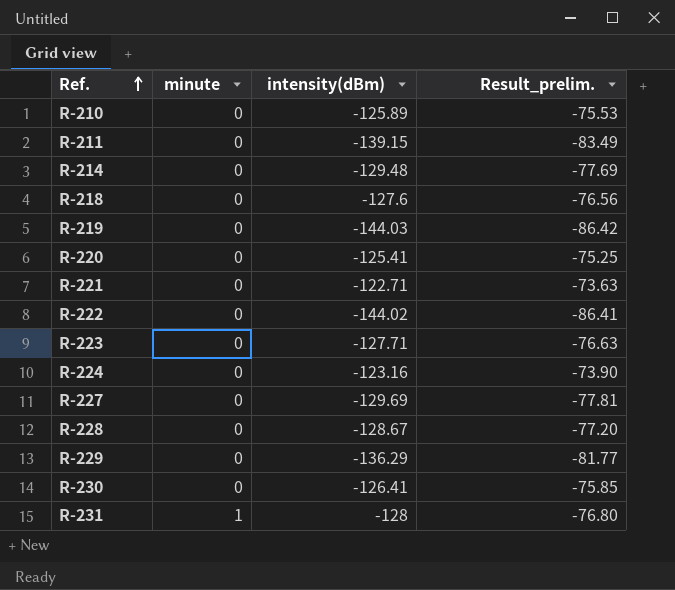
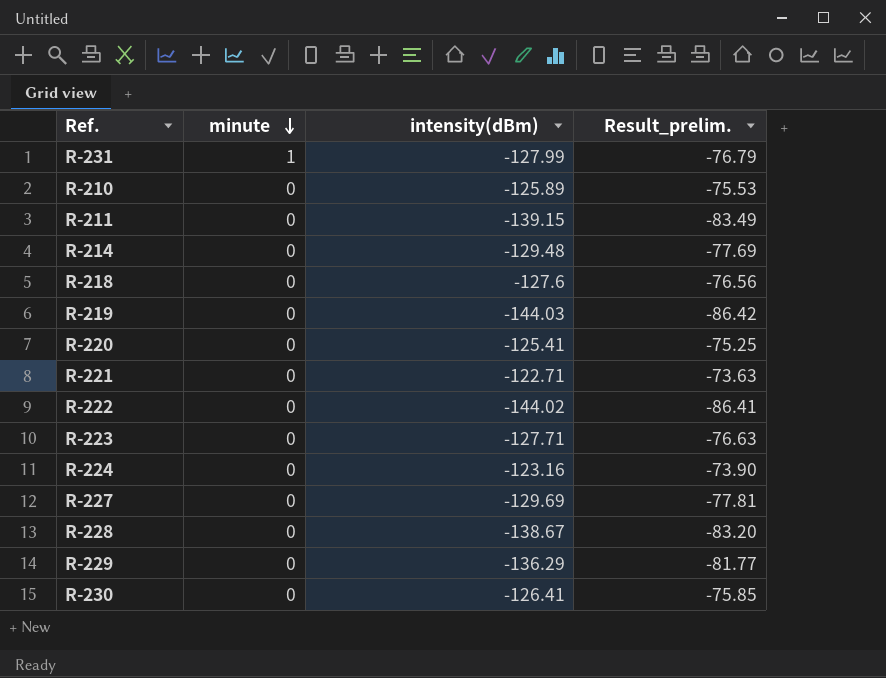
row order: Ref. ascending -> minute descending
R-231 | intensity(dBm): -128 -> -127.99
R-231 | Result_prelim.: -76.80 -> -76.79
R-228 | intensity(dBm): -128.67 -> -138.67
R-228 | Result_prelim.: -77.20 -> -83.20

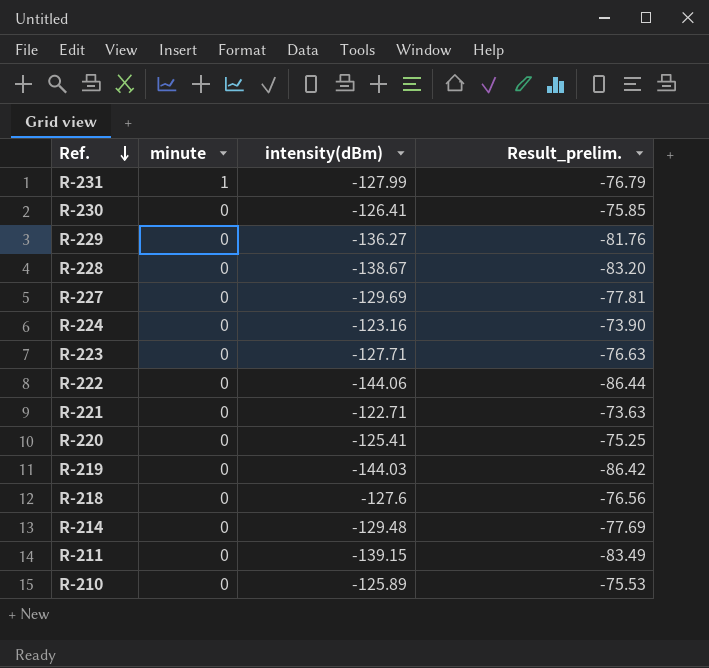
row order: minute descending -> Ref. descending
R-229 | intensity(dBm): -136.29 -> -136.27
R-229 | Result_prelim.: -81.77 -> -81.76
R-222 | intensity(dBm): -144.02 -> -144.06
R-222 | Result_prelim.: -86.41 -> -86.44

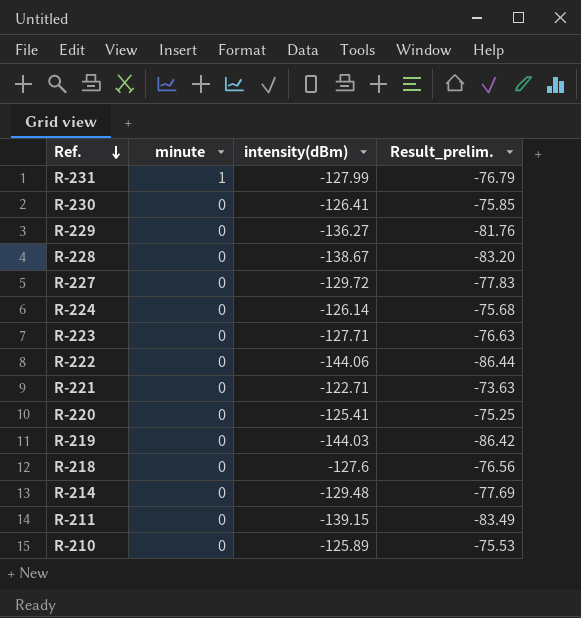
R-227 | intensity(dBm): -129.69 -> -129.72
R-227 | Result_prelim.: -77.81 -> -77.83
R-224 | intensity(dBm): -123.16 -> -126.14
R-224 | Result_prelim.: -73.90 -> -75.68

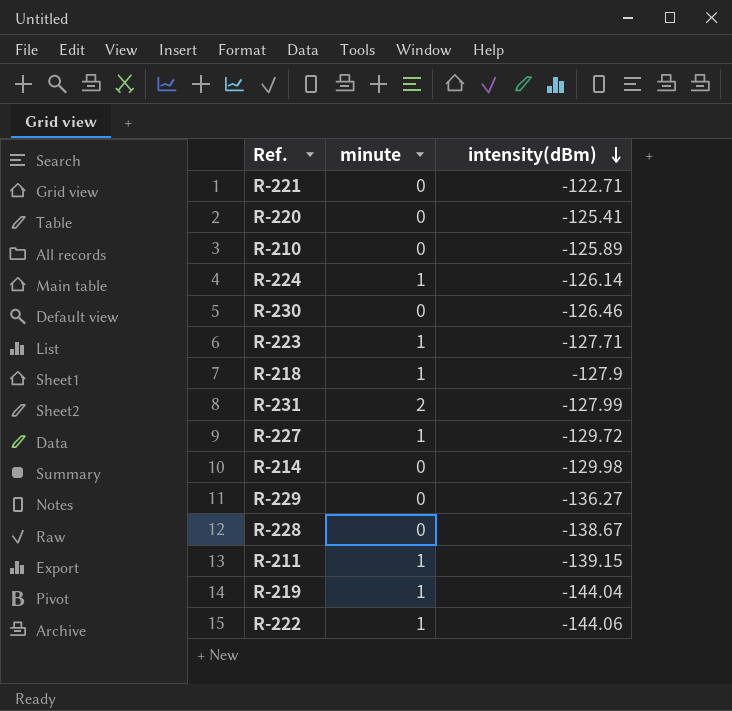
row order: Ref. descending -> intensity(dBm) descending
column Result_prelim. | formula: [intensity(dBm)] * 0.6 -> none
R-224 | minute: 0 -> 1
R-230 | intensity(dBm): -126.41 -> -126.46
R-223 | minute: 0 -> 1
R-218 | minute: 0 -> 1
R-218 | intensity(dBm): -127.6 -> -127.9
R-231 | minute: 1 -> 2
R-227 | minute: 0 -> 1
R-214 | intensity(dBm): -129.48 -> -129.98
R-211 | minute: 0 -> 1
R-219 | minute: 0 -> 1
R-219 | intensity(dBm): -144.03 -> -144.04
R-222 | minute: 0 -> 1

